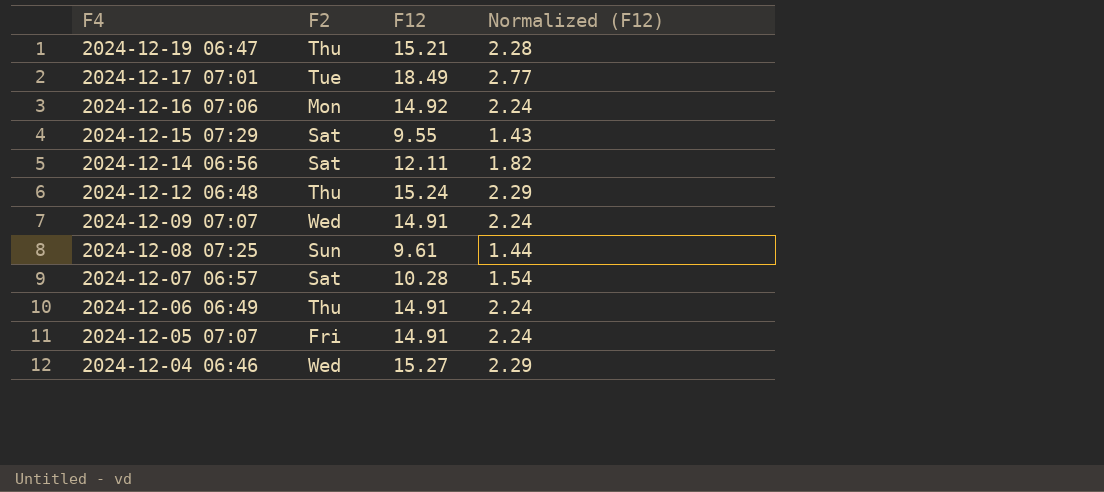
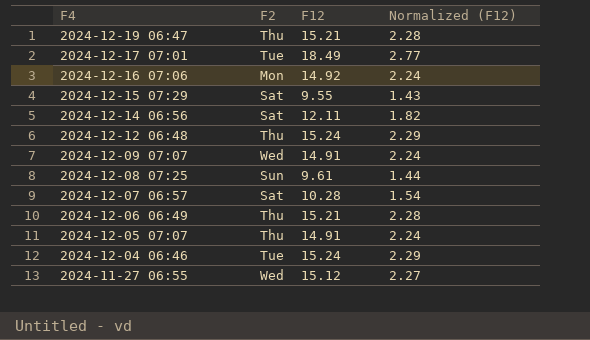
2024-12-06 06:49 | F12: 14.91 -> 15.21
2024-12-06 06:49 | Normalized (F12): 2.24 -> 2.28
2024-12-05 07:07 | F2: Fri -> Thu
2024-12-04 06:46 | F2: Wed -> Tue
2024-12-04 06:46 | F12: 15.27 -> 15.24
row 2024-11-27 06:55: none -> Wed | 15.12 | 2.27

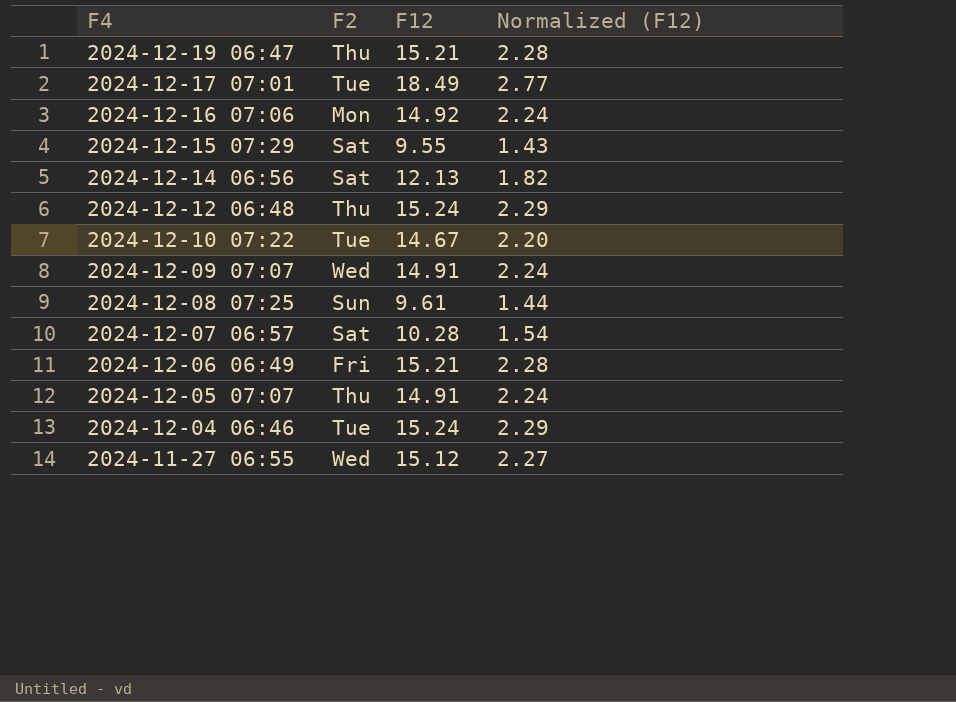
2024-12-14 06:56 | F12: 12.11 -> 12.13
row 2024-12-10 07:22: none -> Tue | 14.67 | 2.20
2024-12-06 06:49 | F2: Thu -> Fri

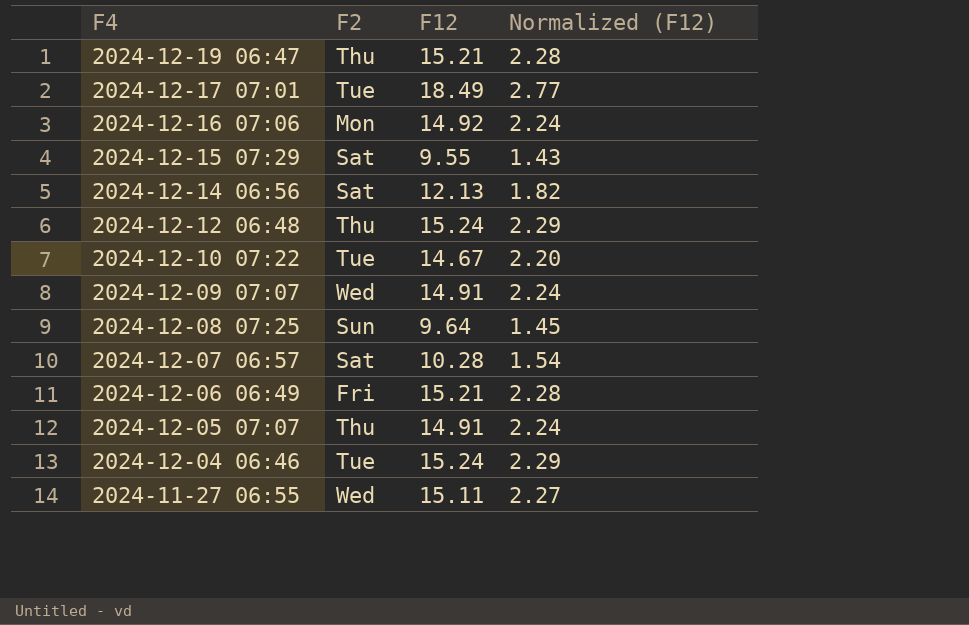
2024-12-08 07:25 | F12: 9.61 -> 9.64
2024-12-08 07:25 | Normalized (F12): 1.44 -> 1.45
2024-11-27 06:55 | F12: 15.12 -> 15.11

